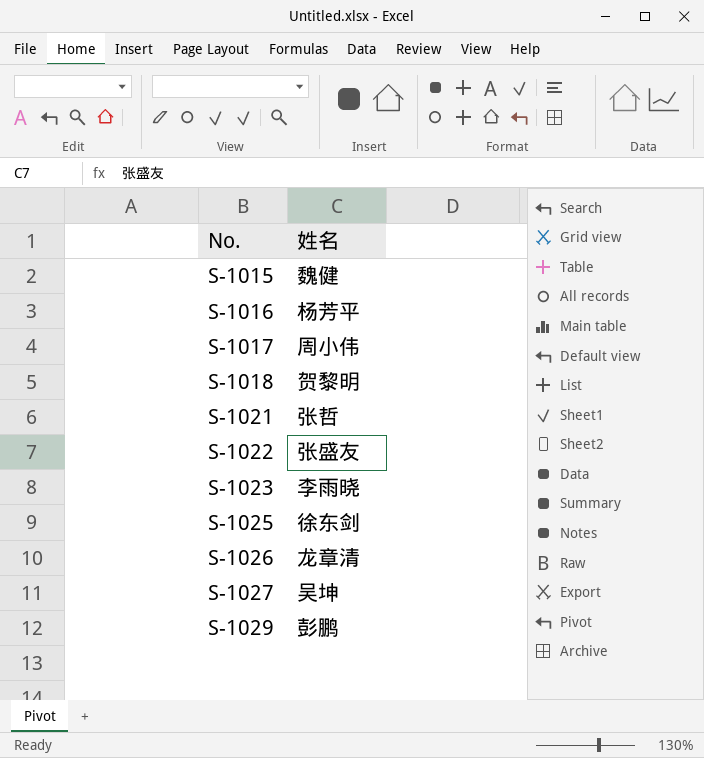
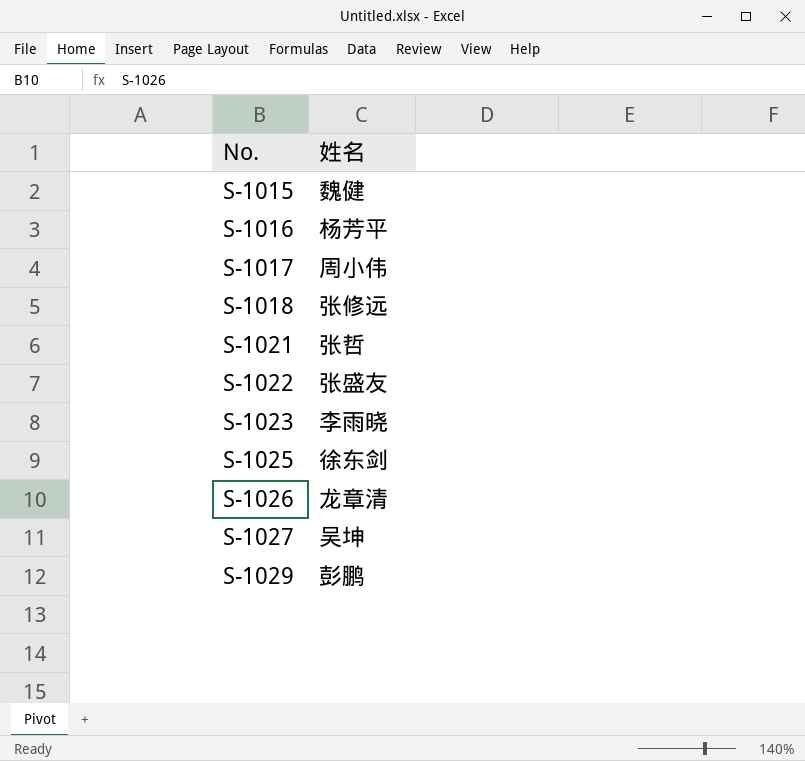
S-1018 | 姓名: 贺黎明 -> 张修远

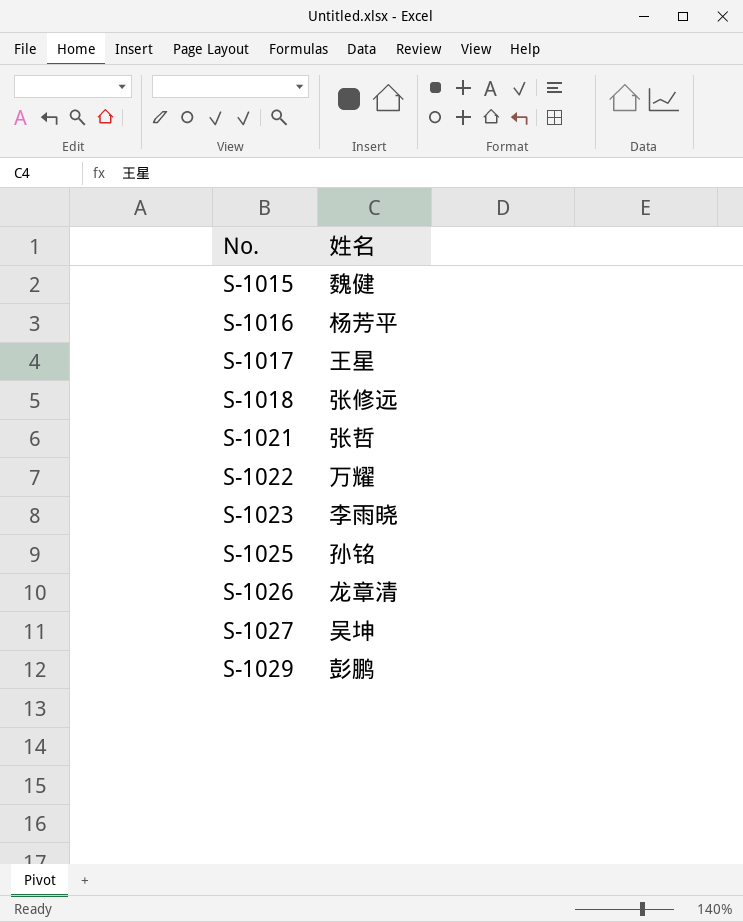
S-1017 | 姓名: 周小伟 -> 王星
S-1022 | 姓名: 张盛友 -> 万耀
S-1025 | 姓名: 徐东剑 -> 孙铭

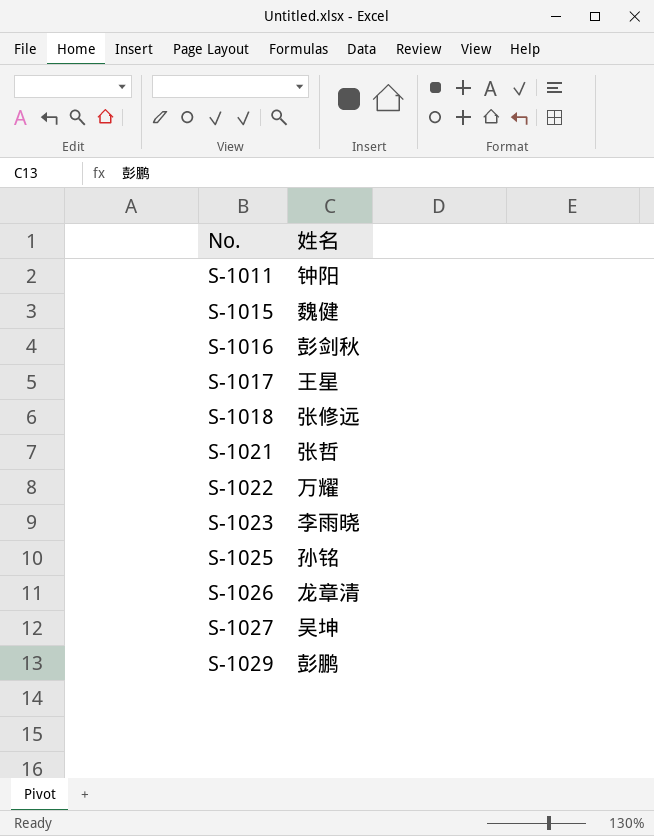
row S-1011: none -> 钟阳
S-1016 | 姓名: 杨芳平 -> 彭剑秋

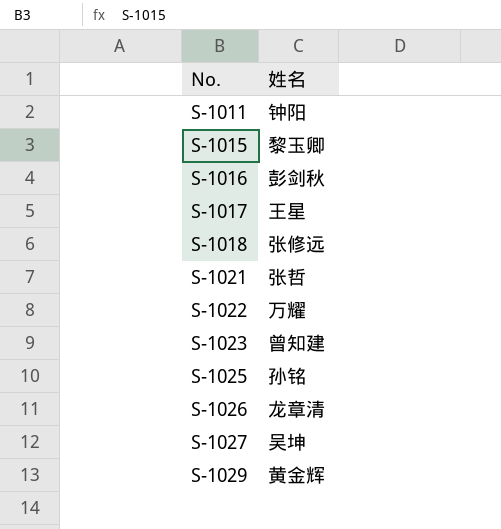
S-1015 | 姓名: 魏健 -> 黎玉卿
S-1023 | 姓名: 李雨晓 -> 曾知建
S-1029 | 姓名: 彭鹏 -> 黄金辉

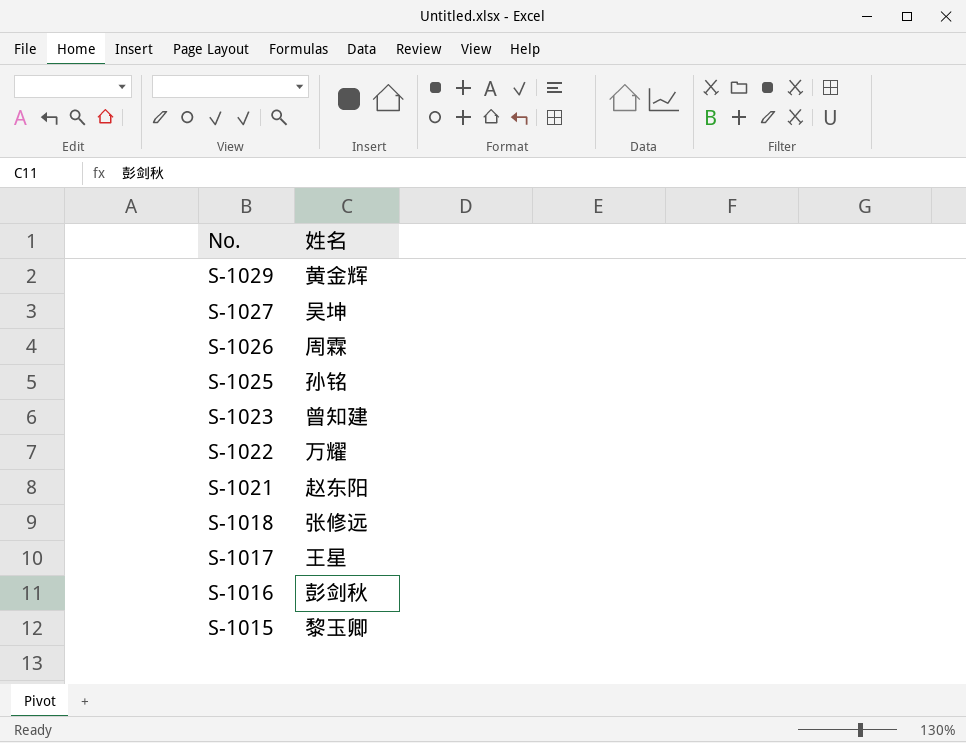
row order: No. ascending -> No. descending
row S-1011: 钟阳 -> none
S-1026 | 姓名: 龙章清 -> 周霖
S-1021 | 姓名: 张哲 -> 赵东阳

